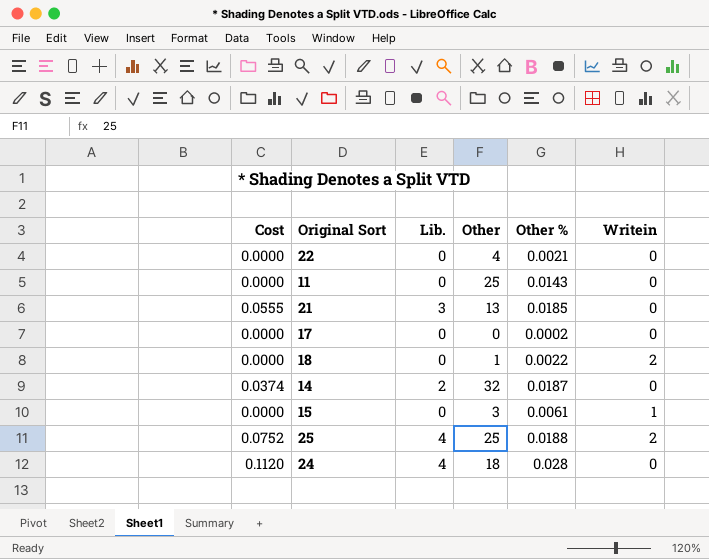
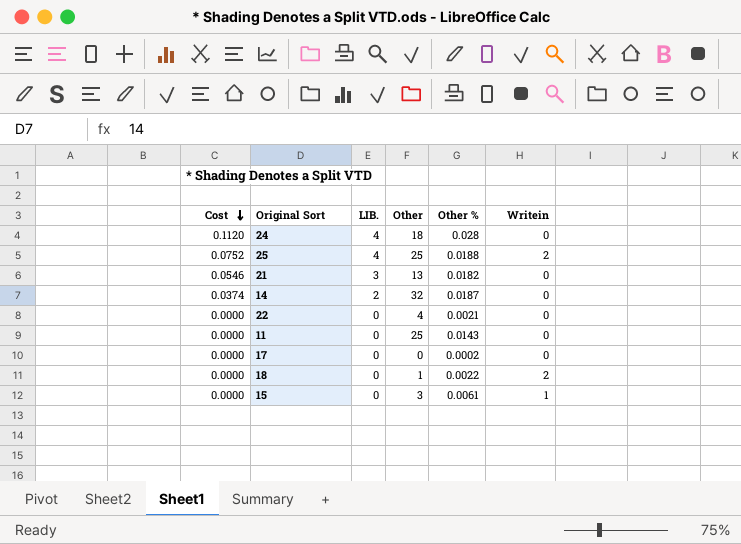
row order: none -> Cost descending
column name: Lib. -> LIB.
21 | Cost: 0.0555 -> 0.0546
21 | Other %: 0.0185 -> 0.0182

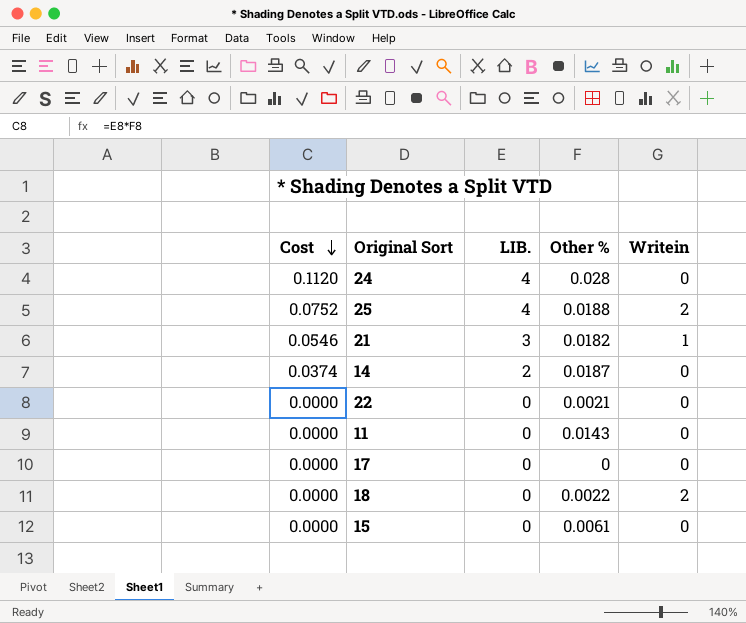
column Other | position: 4 -> none
21 | Writein: 0 -> 1
17 | Other %: 0.0002 -> 0
15 | Writein: 1 -> 0

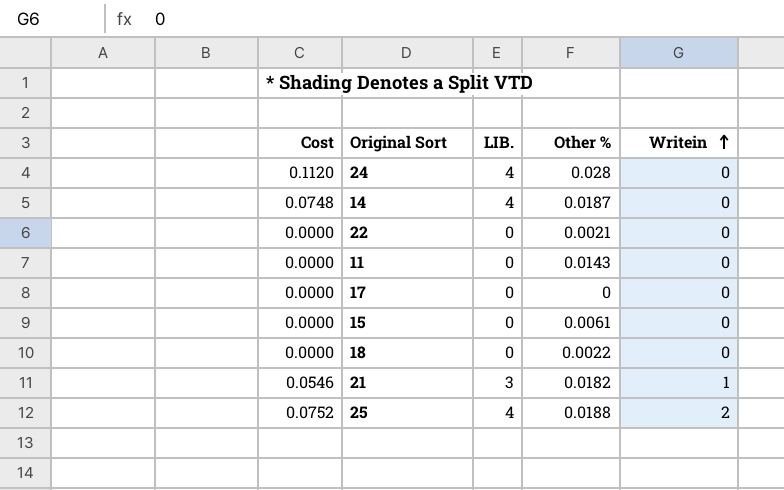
row order: Cost descending -> Writein ascending
14 | Cost: 0.0374 -> 0.0748
14 | LIB.: 2 -> 4
18 | Writein: 2 -> 0

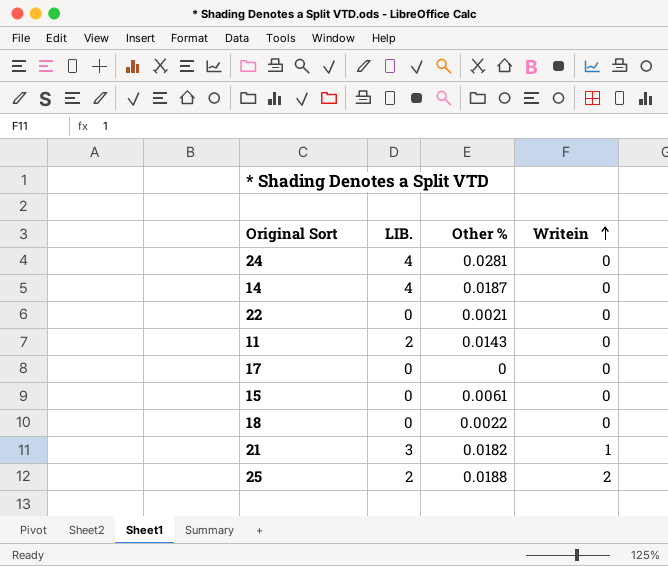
column Cost | formula: [LIB.] * [Other %] -> none
24 | Other %: 0.028 -> 0.0281
11 | LIB.: 0 -> 2
25 | LIB.: 4 -> 2

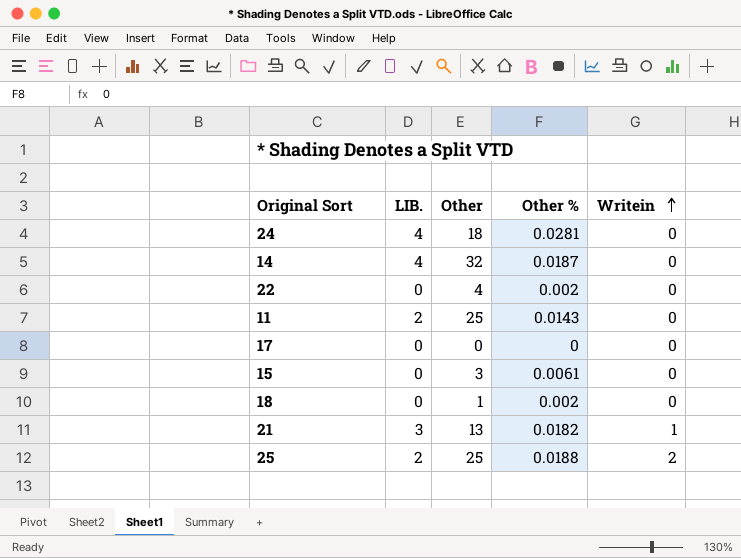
column Other | position: none -> 3
22 | Other %: 0.0021 -> 0.002
18 | Other %: 0.0022 -> 0.002

